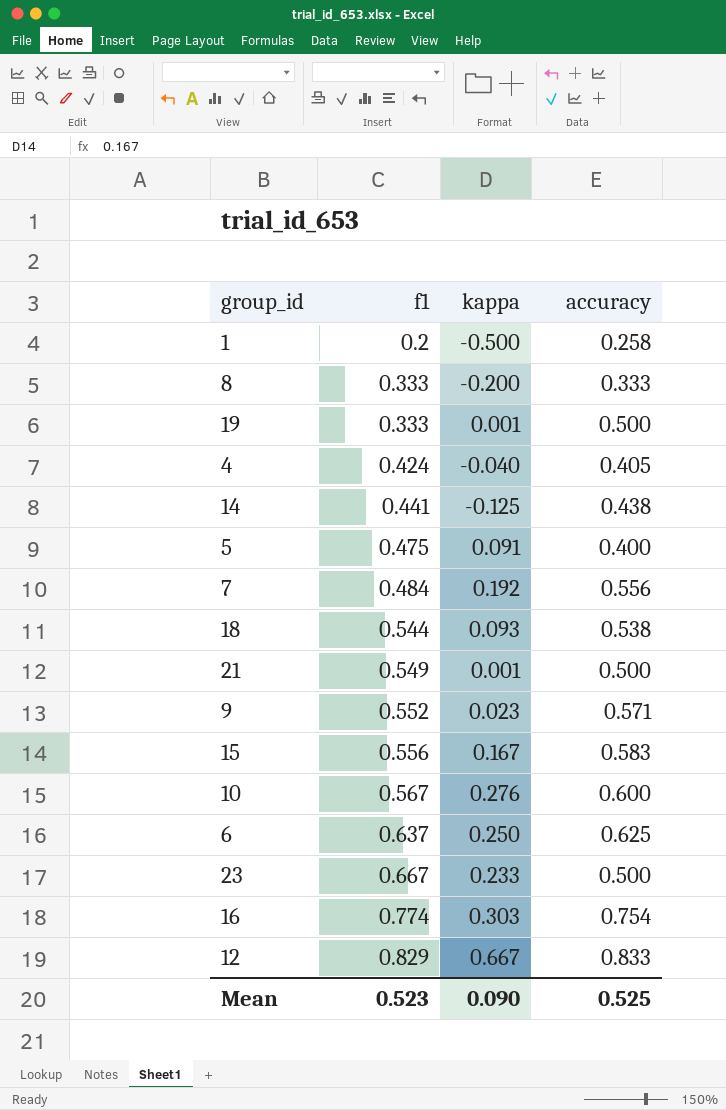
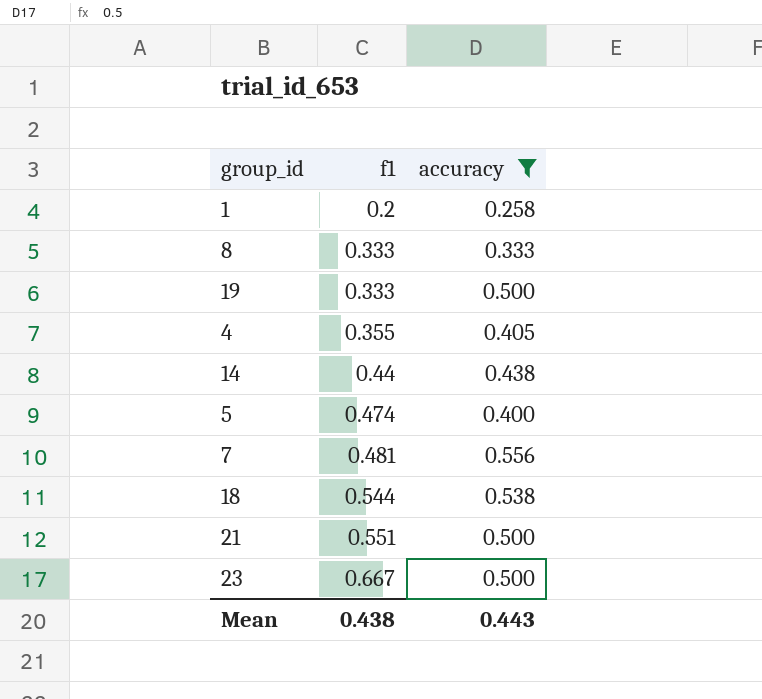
filter: none -> accuracy <= 0.556
column kappa | position: 3 -> none
4 | f1: 0.424 -> 0.355
14 | f1: 0.441 -> 0.44
5 | f1: 0.475 -> 0.474
7 | f1: 0.484 -> 0.481
21 | f1: 0.549 -> 0.551
Mean | f1: 0.523 -> 0.438
Mean | accuracy: 0.525 -> 0.443

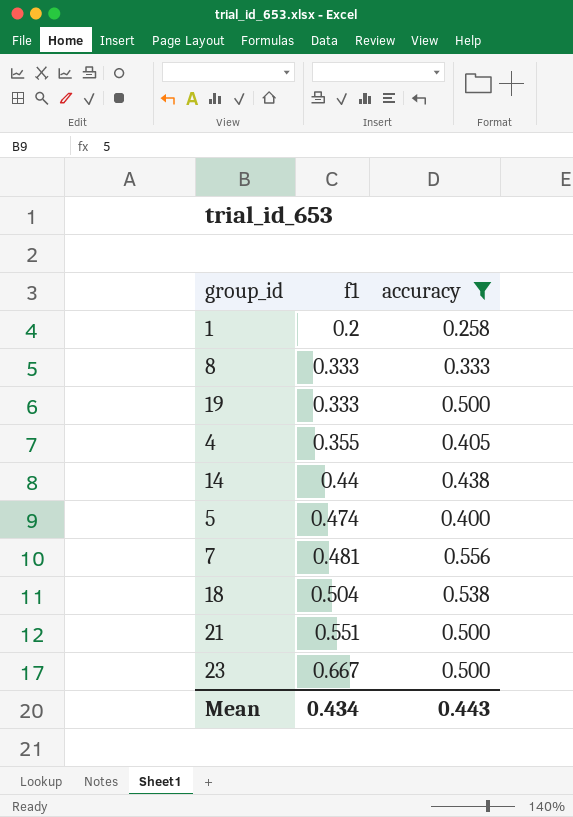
18 | f1: 0.544 -> 0.504
Mean | f1: 0.438 -> 0.434

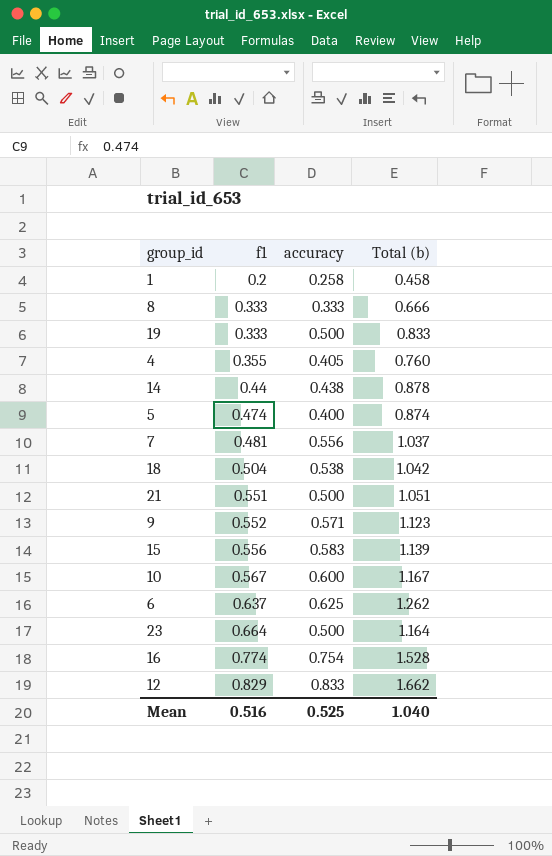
filter: accuracy <= 0.556 -> none
column Total (b) | formula: none -> [f1] + [accuracy]
23 | f1: 0.667 -> 0.664
Mean | f1: 0.434 -> 0.516
Mean | accuracy: 0.443 -> 0.525

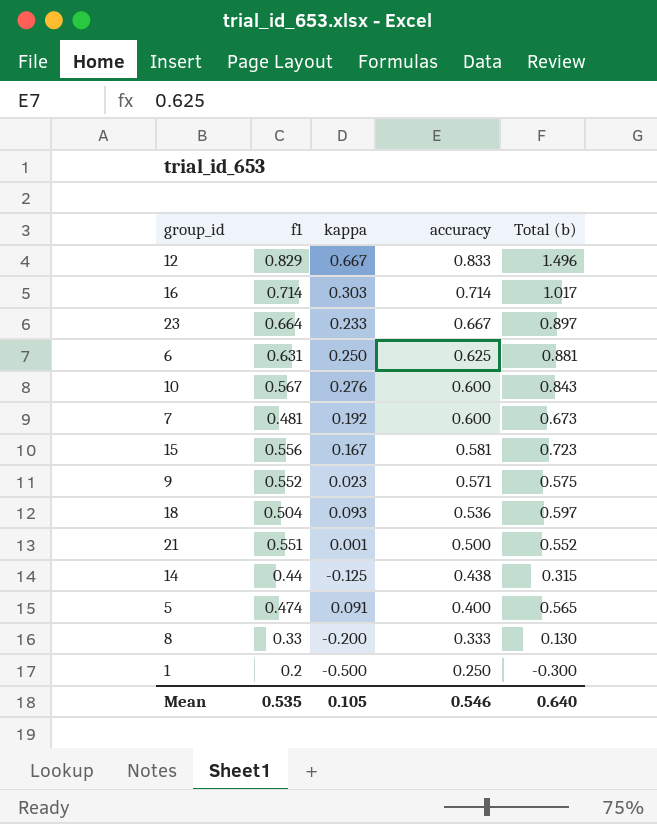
row order: f1 ascending -> accuracy descending
column kappa | position: none -> 3
column Total (b) | formula: [f1] + [accuracy] -> [f1] + [kappa]
row 19: 0.333 | 0.500 | 0.833 -> none
row 4: 0.355 | 0.405 | 0.760 -> none
16 | f1: 0.774 -> 0.714
16 | accuracy: 0.754 -> 0.714
23 | accuracy: 0.500 -> 0.667
6 | f1: 0.637 -> 0.631
7 | accuracy: 0.556 -> 0.600
15 | accuracy: 0.583 -> 0.581
18 | accuracy: 0.538 -> 0.536
8 | f1: 0.333 -> 0.33
1 | accuracy: 0.258 -> 0.250
Mean | f1: 0.516 -> 0.535
Mean | accuracy: 0.525 -> 0.546
Mean | Total (b): 1.040 -> 0.640

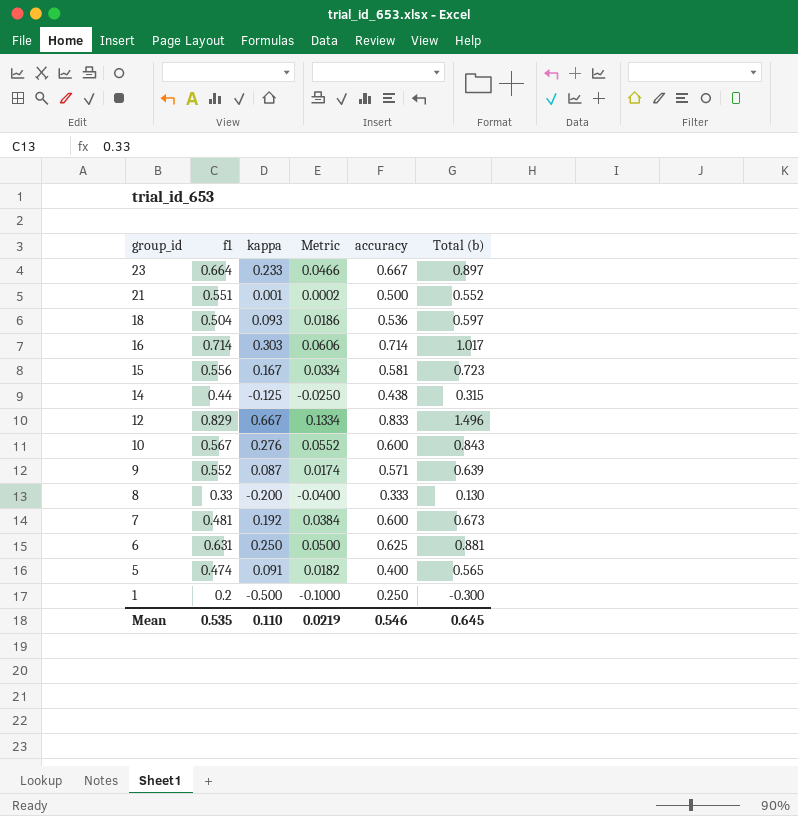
row order: accuracy descending -> group_id descending
column Metric | formula: none -> [kappa] * 0.2
9 | kappa: 0.023 -> 0.087
9 | Total (b): 0.575 -> 0.639
Mean | kappa: 0.105 -> 0.110
Mean | Total (b): 0.640 -> 0.645

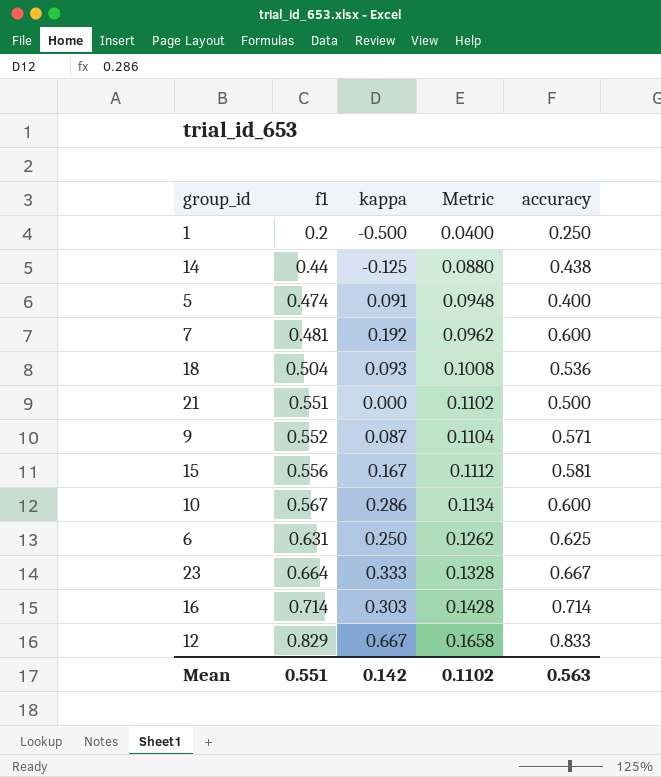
row order: group_id descending -> f1 ascending
column Total (b) | formula: [f1] + [kappa] -> none
column Metric | formula: [kappa] * 0.2 -> [f1] * 0.2
row 8: 0.33 | -0.200 | -0.0400 | 0.333 | 0.130 -> none
21 | kappa: 0.001 -> 0.000
10 | kappa: 0.276 -> 0.286
23 | kappa: 0.233 -> 0.333
Mean | f1: 0.535 -> 0.551
Mean | kappa: 0.110 -> 0.142
Mean | Metric: 0.0219 -> 0.1102
Mean | accuracy: 0.546 -> 0.563

